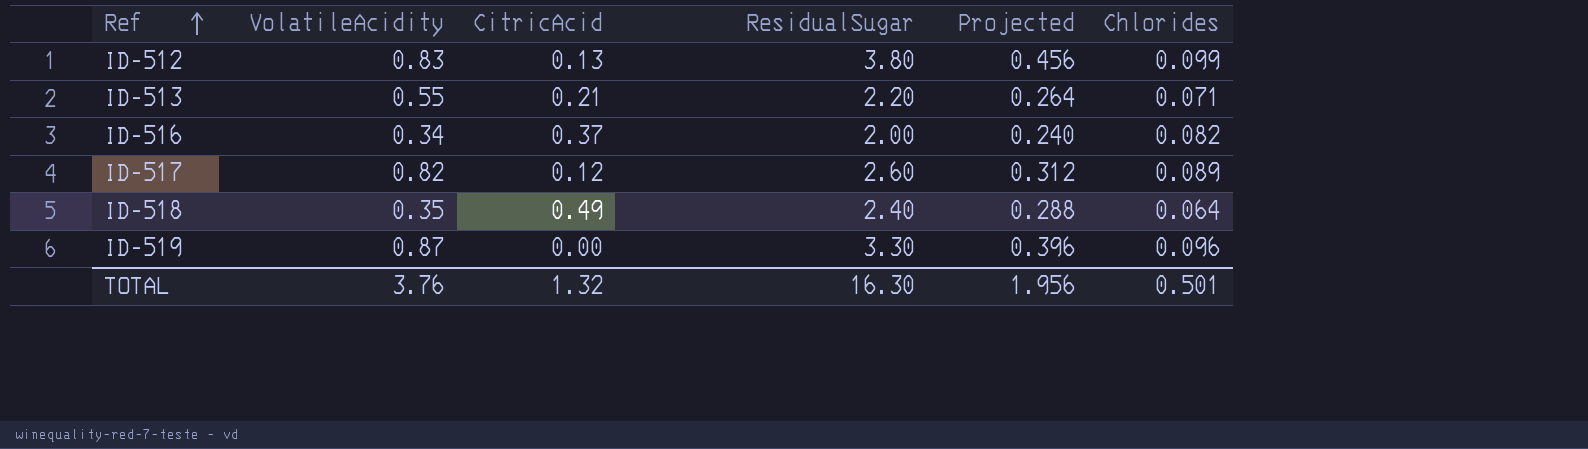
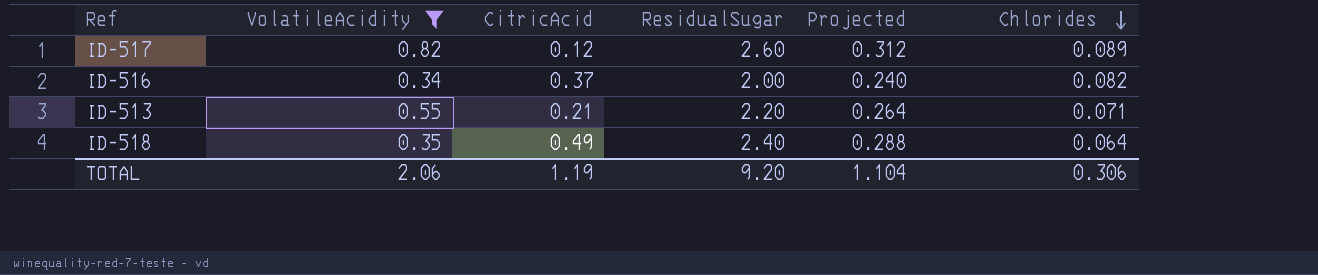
filter: none -> VolatileAcidity <= 0.82
row order: Ref ascending -> Chlorides descending
TOTAL | VolatileAcidity: 3.76 -> 2.06
TOTAL | CitricAcid: 1.32 -> 1.19
TOTAL | ResidualSugar: 16.30 -> 9.20
TOTAL | Projected: 1.956 -> 1.104
TOTAL | Chlorides: 0.501 -> 0.306

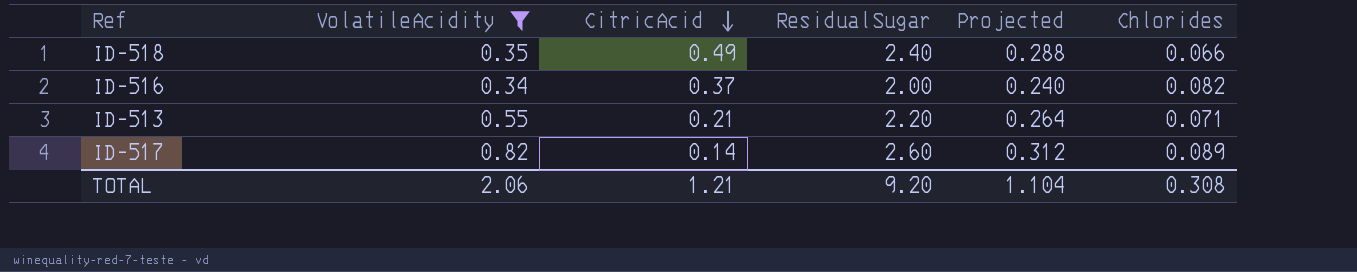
row order: Chlorides descending -> CitricAcid descending
ID-518 | Chlorides: 0.064 -> 0.066
ID-517 | CitricAcid: 0.12 -> 0.14
TOTAL | CitricAcid: 1.19 -> 1.21
TOTAL | Chlorides: 0.306 -> 0.308

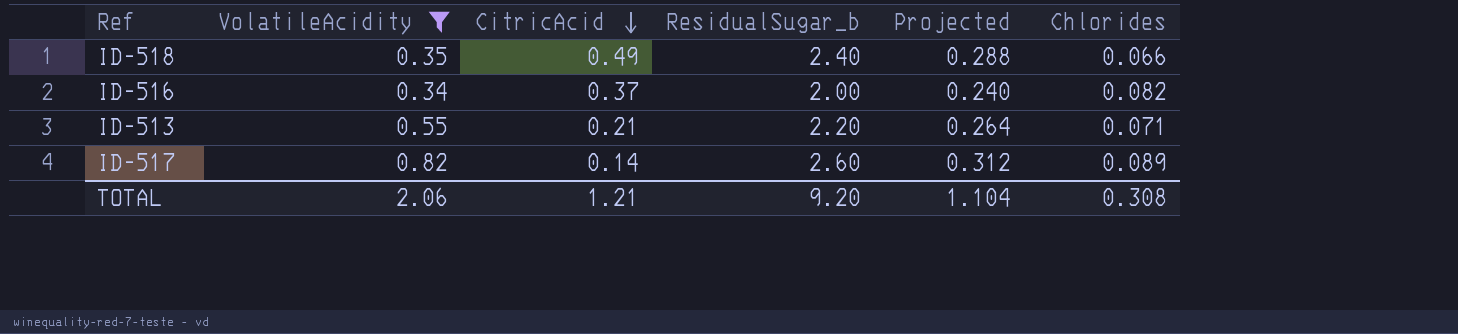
column name: ResidualSugar -> ResidualSugar_b

